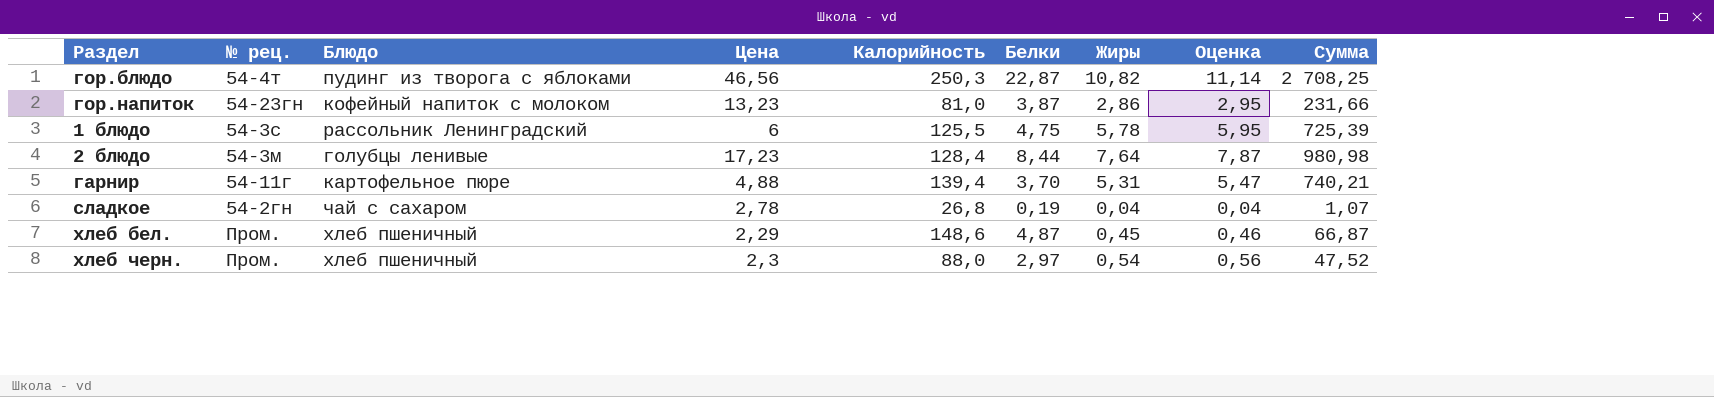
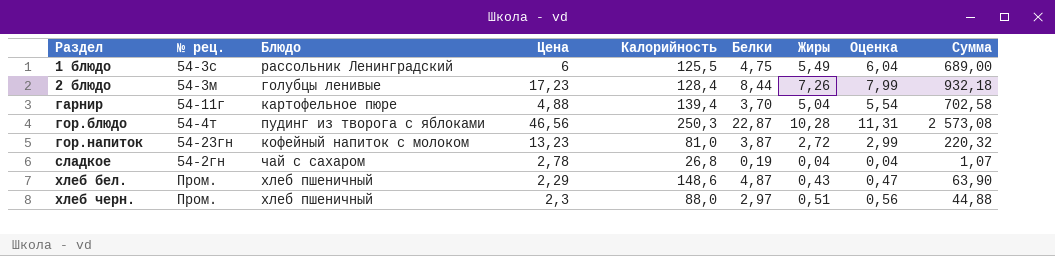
row order: none -> Раздел ascending
column Оценка | formula: [Жиры] * 1,03 -> [Жиры] * 1,1
1 блюдо | Жиры: 5,78 -> 5,49
1 блюдо | Сумма: 725,39 -> 689,00
2 блюдо | Жиры: 7,64 -> 7,26
2 блюдо | Сумма: 980,98 -> 932,18
гарнир | Жиры: 5,31 -> 5,04
гарнир | Сумма: 740,21 -> 702,58
гор.блюдо | Жиры: 10,82 -> 10,28
гор.блюдо | Сумма: 2 708,25 -> 2 573,08
гор.напиток | Жиры: 2,86 -> 2,72
гор.напиток | Сумма: 231,66 -> 220,32
хлеб бел. | Жиры: 0,45 -> 0,43
хлеб бел. | Сумма: 66,87 -> 63,90
хлеб черн. | Жиры: 0,54 -> 0,51
хлеб черн. | Сумма: 47,52 -> 44,88

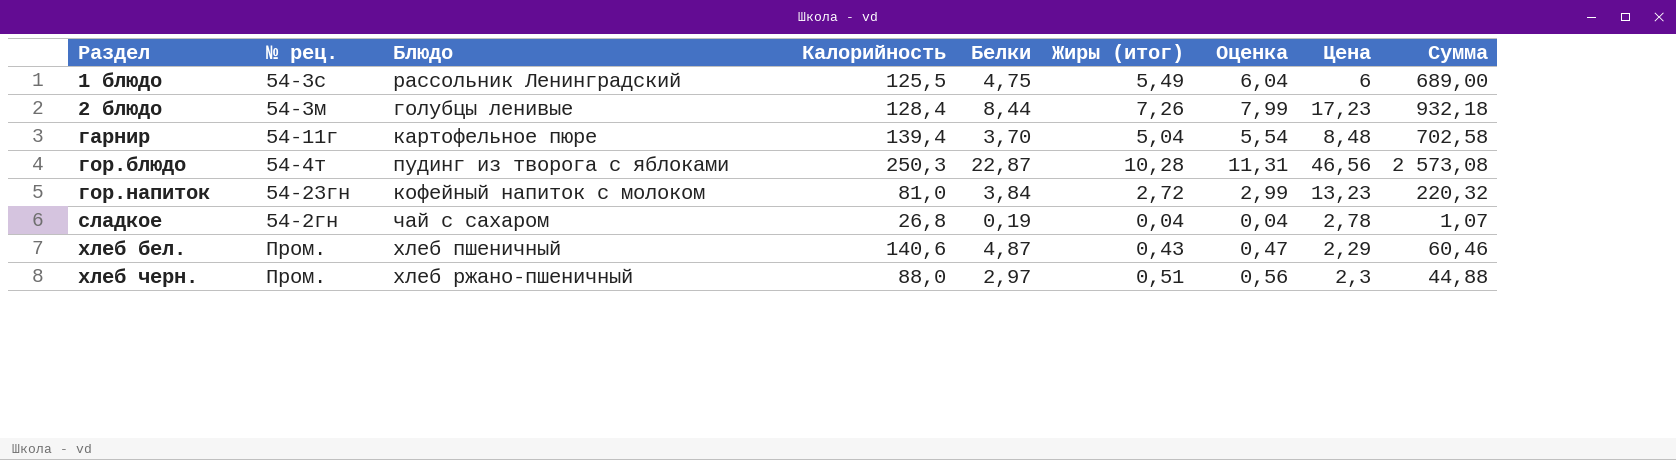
column name: Жиры -> Жиры (итог)
column Цена | position: 4 -> 8
гарнир | Цена: 4,88 -> 8,48
гор.напиток | Белки: 3,87 -> 3,84
хлеб бел. | Калорийность: 148,6 -> 140,6
хлеб бел. | Сумма: 63,90 -> 60,46
хлеб черн. | Блюдо: хлеб пшеничный -> хлеб ржано-пшеничный

